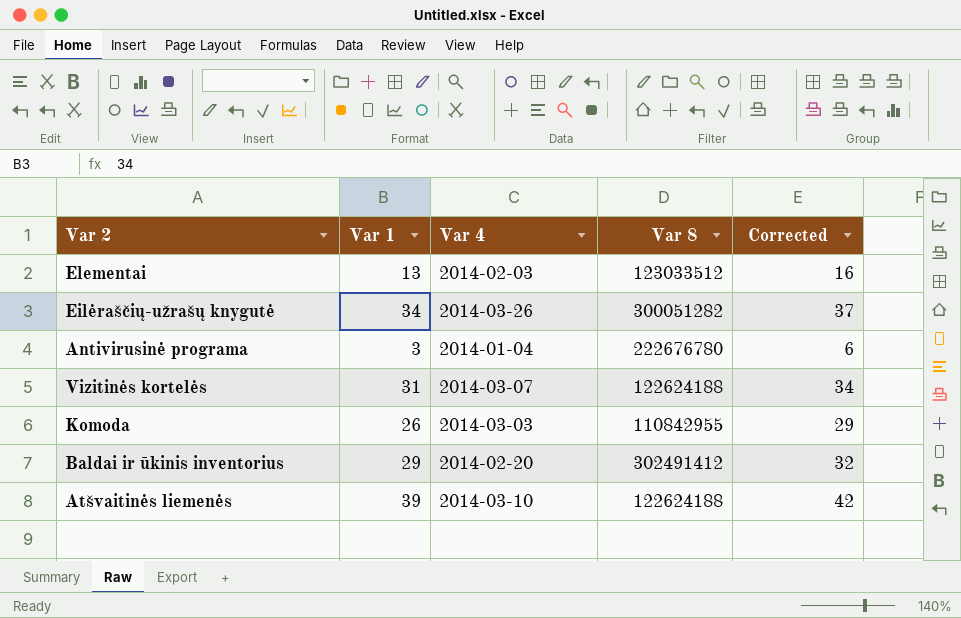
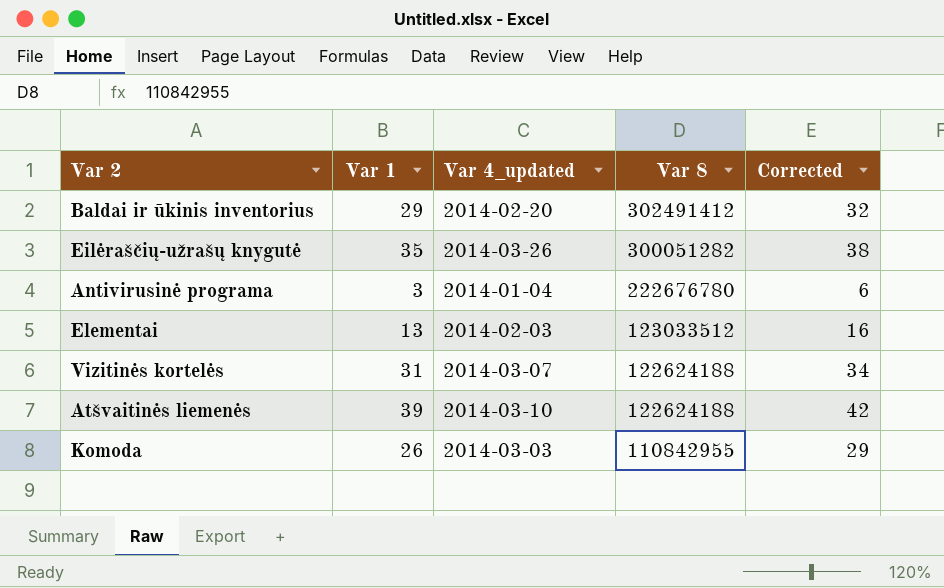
row order: none -> Var 8 descending
column name: Var 4 -> Var 4_updated
Eilėraščių-užrašų knygutė | Var 1: 34 -> 35
Eilėraščių-užrašų knygutė | Corrected: 37 -> 38

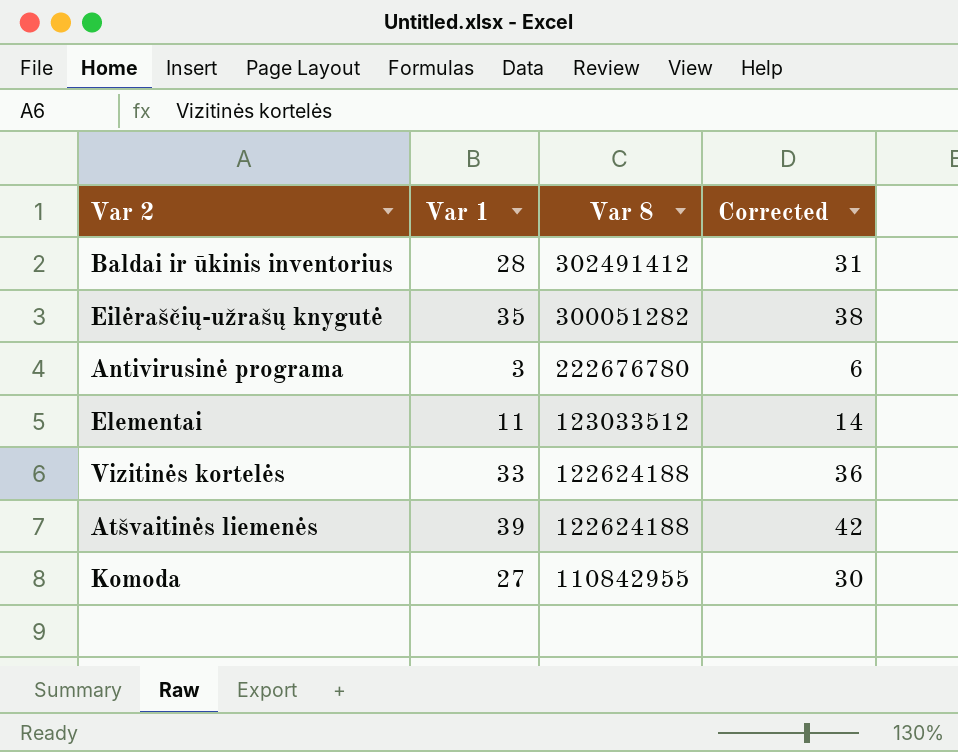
column Var 4_updated | position: 3 -> none
Baldai ir ūkinis inventorius | Var 1: 29 -> 28
Baldai ir ūkinis inventorius | Corrected: 32 -> 31
Elementai | Var 1: 13 -> 11
Elementai | Corrected: 16 -> 14
Vizitinės kortelės | Var 1: 31 -> 33
Vizitinės kortelės | Corrected: 34 -> 36
Komoda | Var 1: 26 -> 27
Komoda | Corrected: 29 -> 30

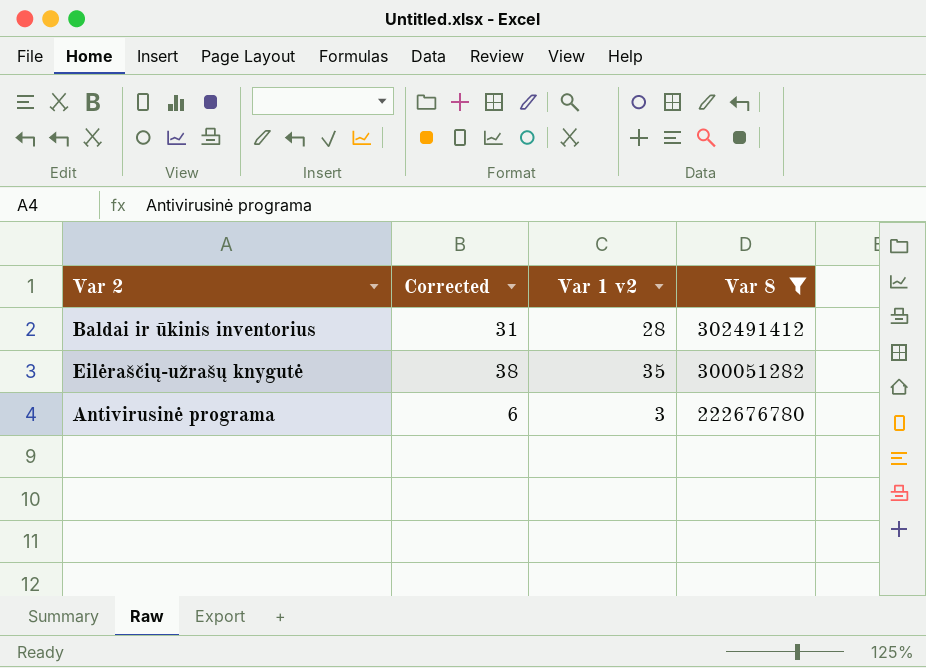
filter: none -> Var 8 >= 222676780
column Corrected | position: 4 -> 2
column name: Var 1 -> Var 1 v2

